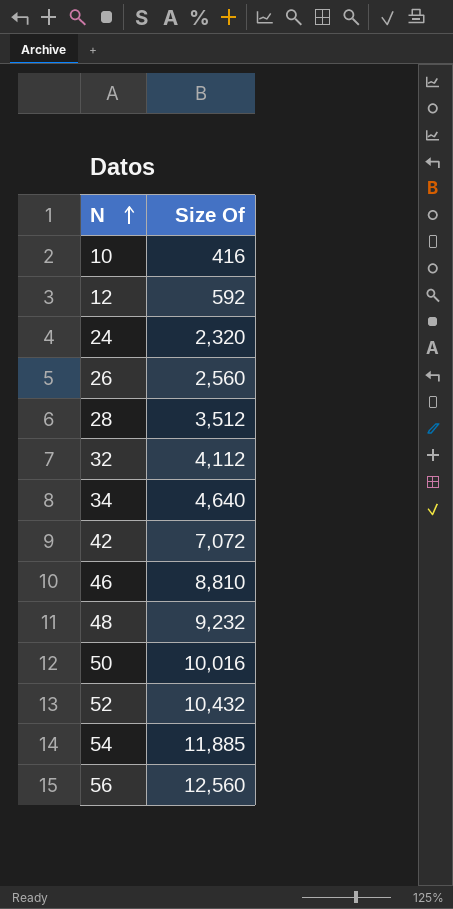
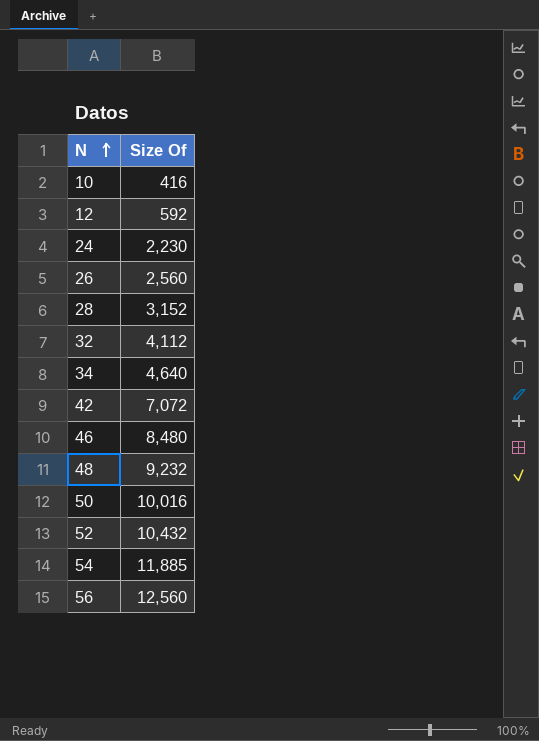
24 | Size Of: 2,320 -> 2,230
28 | Size Of: 3,512 -> 3,152
46 | Size Of: 8,810 -> 8,480

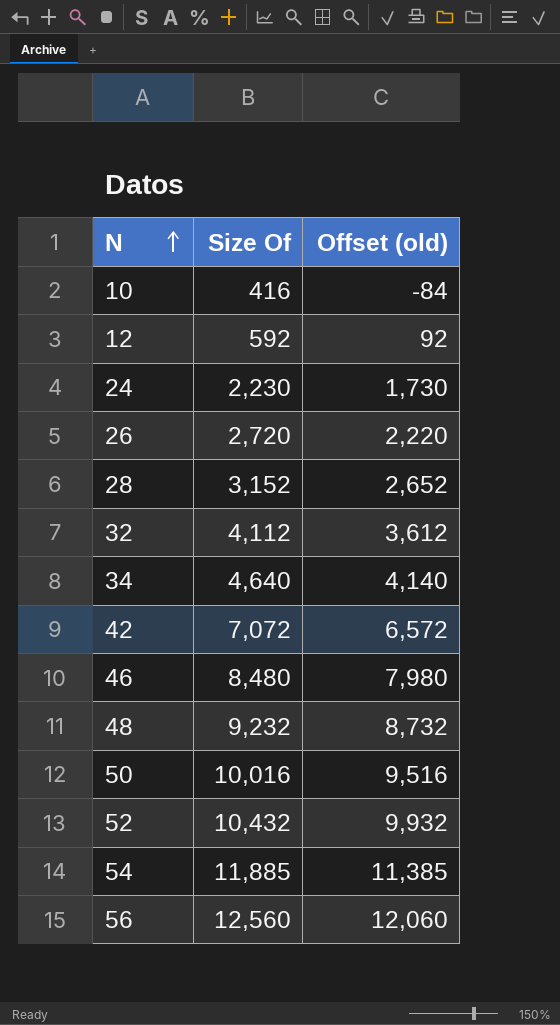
column Offset (old) | formula: none -> [Size Of] - 500
26 | Size Of: 2,560 -> 2,720

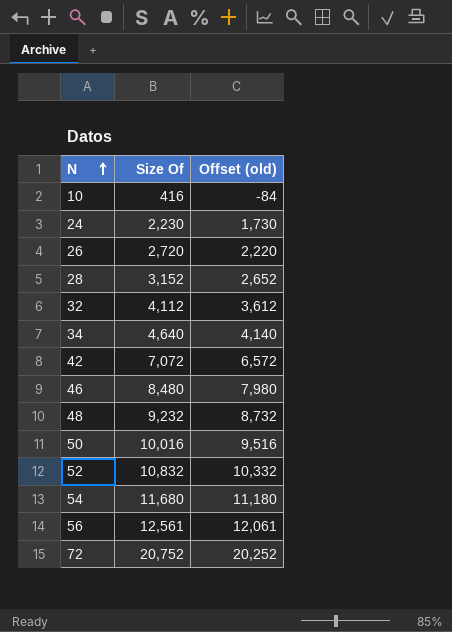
row 12: 592 | 92 -> none
52 | Size Of: 10,432 -> 10,832
52 | Offset (old): 9,932 -> 10,332
54 | Size Of: 11,885 -> 11,680
54 | Offset (old): 11,385 -> 11,180
56 | Size Of: 12,560 -> 12,561
56 | Offset (old): 12,060 -> 12,061
row 72: none -> 20,752 | 20,252

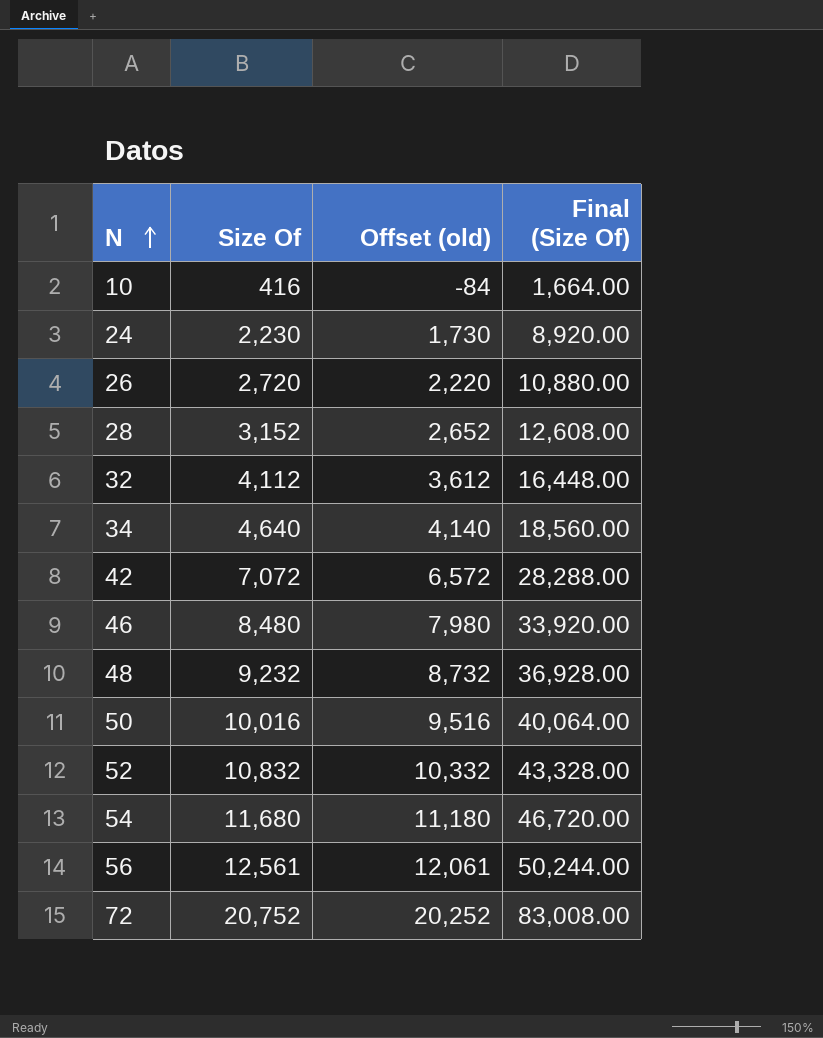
column Final (Size Of) | formula: none -> [Size Of] * 4

